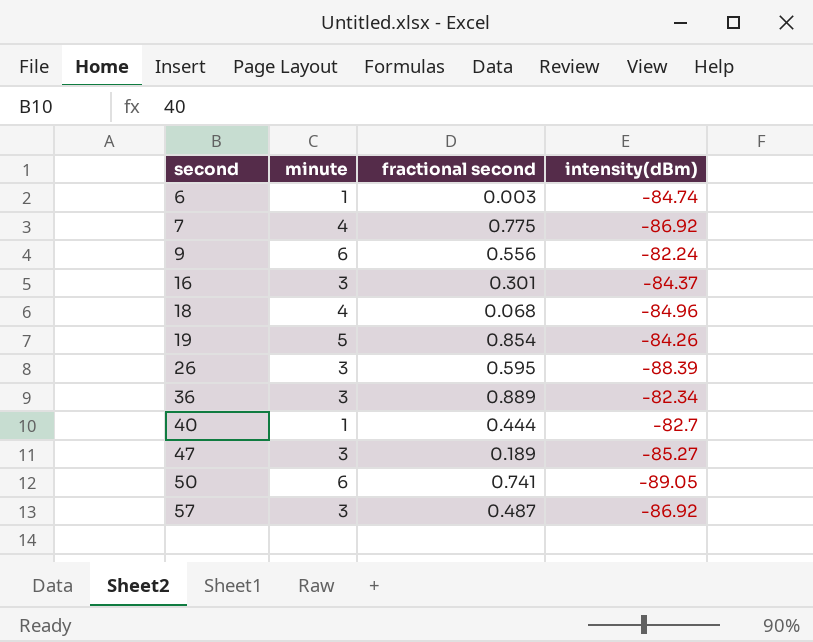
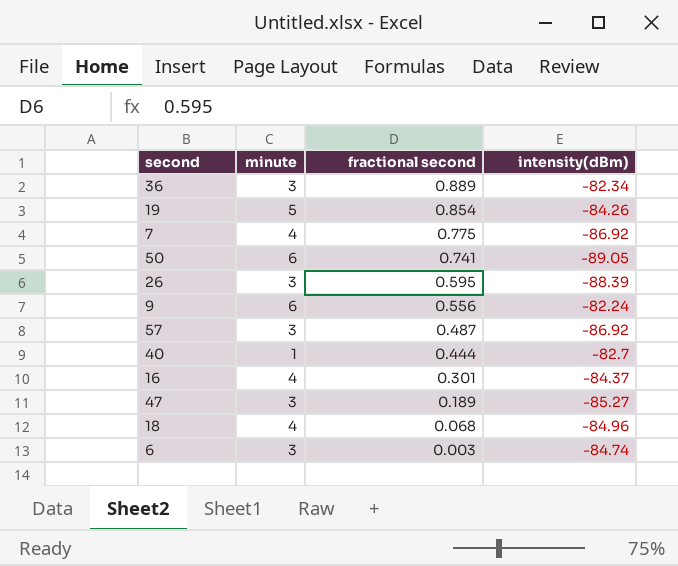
row order: second ascending -> fractional second descending
16 | minute: 3 -> 4
6 | minute: 1 -> 3

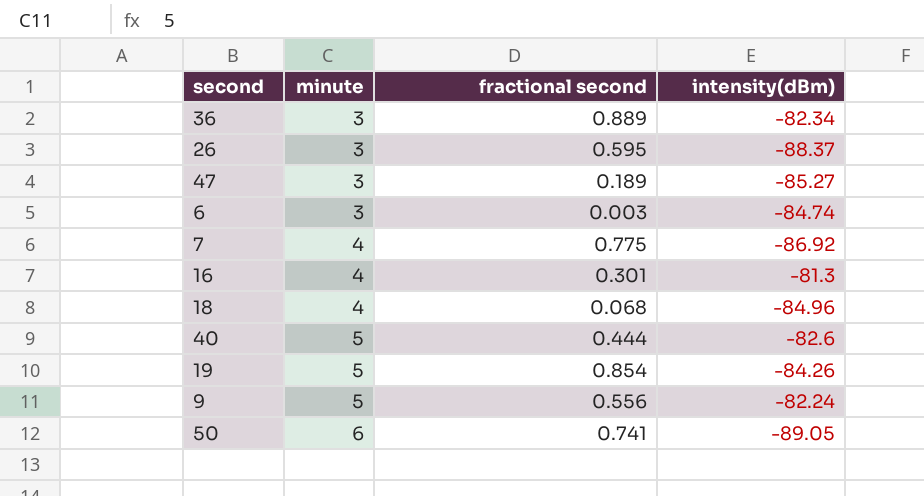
row order: fractional second descending -> minute ascending
row 57: 3 | 0.487 | -86.92 -> none
26 | intensity(dBm): -88.39 -> -88.37
16 | intensity(dBm): -84.37 -> -81.3
40 | minute: 1 -> 5
40 | intensity(dBm): -82.7 -> -82.6
9 | minute: 6 -> 5

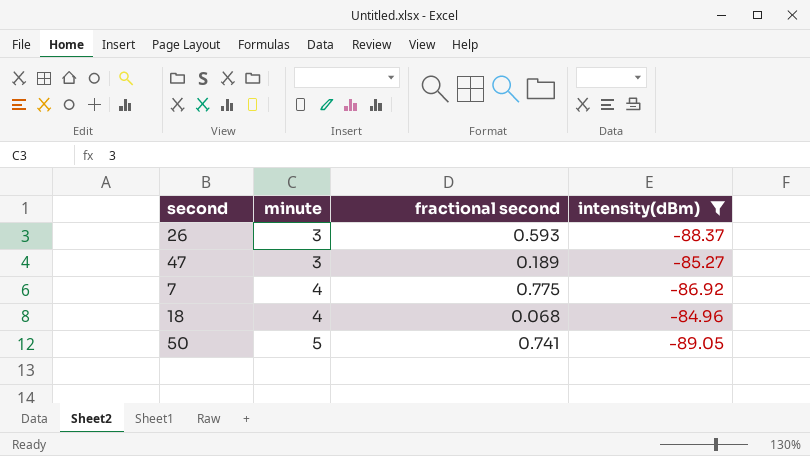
filter: none -> intensity(dBm) <= -84.96
26 | fractional second: 0.595 -> 0.593
50 | minute: 6 -> 5

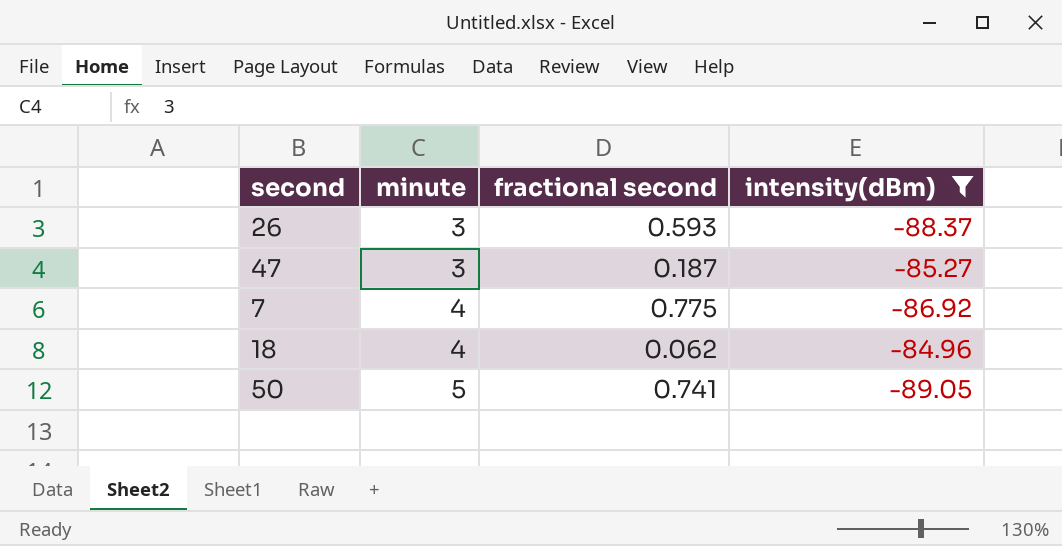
47 | fractional second: 0.189 -> 0.187
18 | fractional second: 0.068 -> 0.062

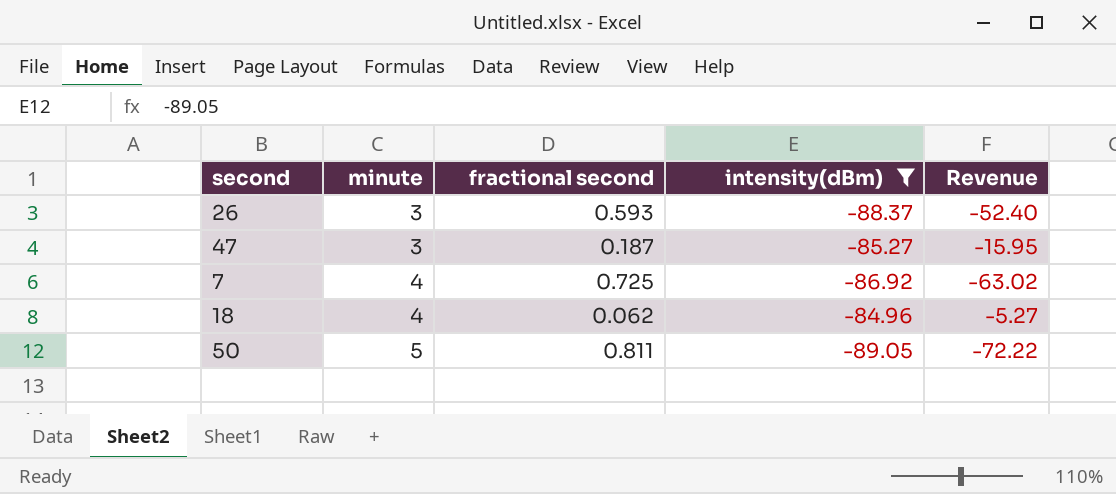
column Revenue | formula: none -> [fractional second] * [intensity(dBm)]
7 | fractional second: 0.775 -> 0.725
50 | fractional second: 0.741 -> 0.811

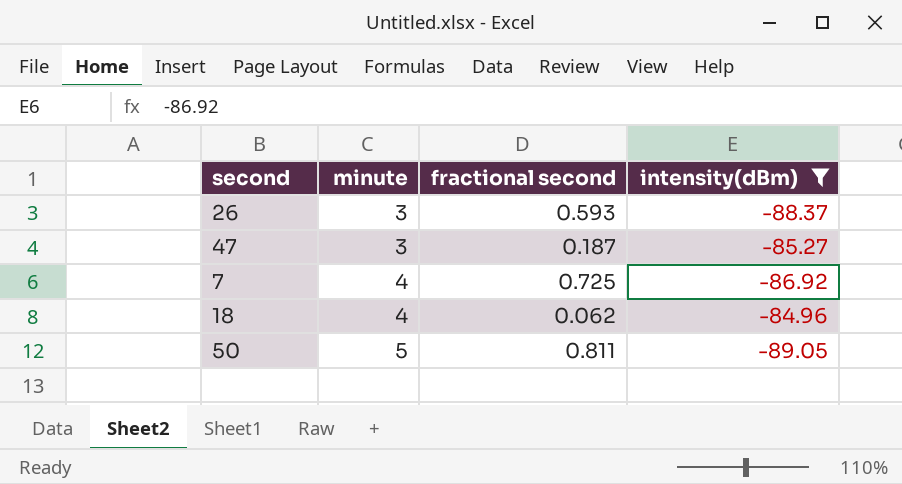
column Revenue | formula: [fractional second] * [intensity(dBm)] -> none

